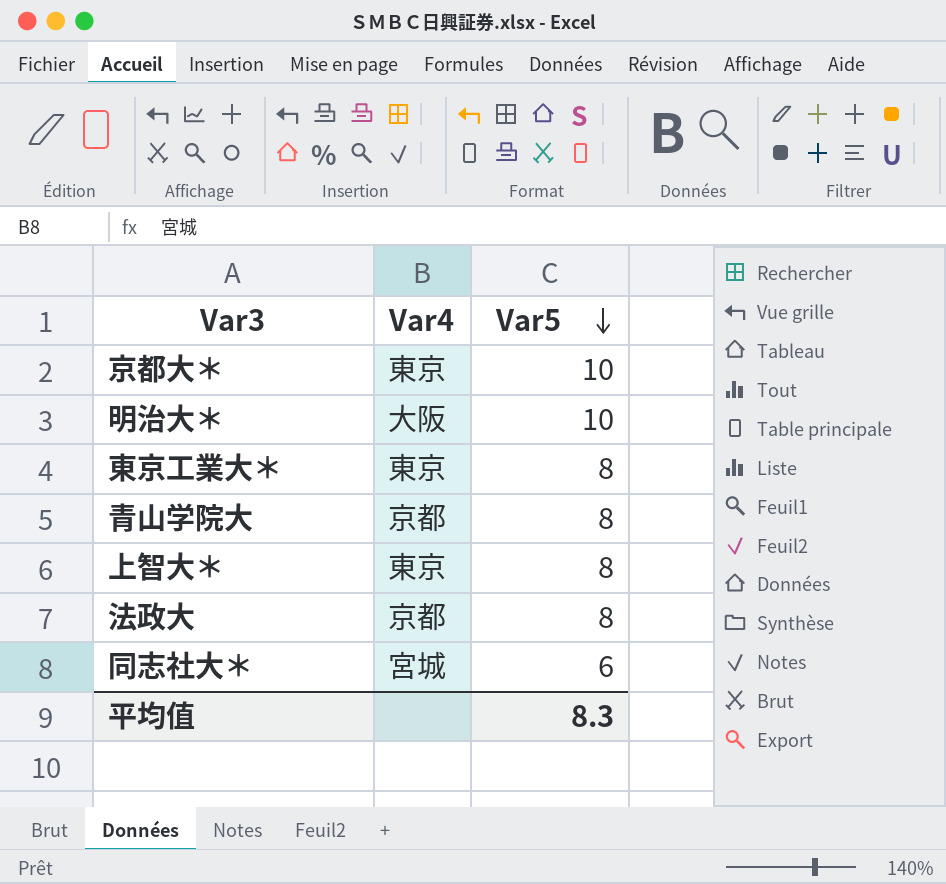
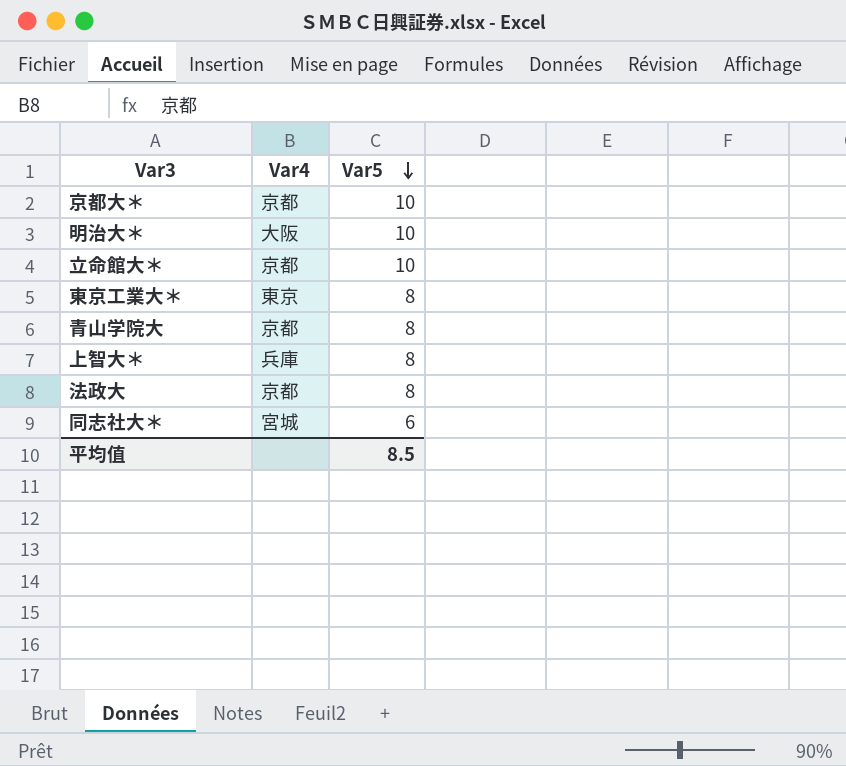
京都大＊ | Var4: 東京 -> 京都
row 立命館大＊: none -> 京都 | 10
上智大＊ | Var4: 東京 -> 兵庫
平均值 | Var5: 8.3 -> 8.5

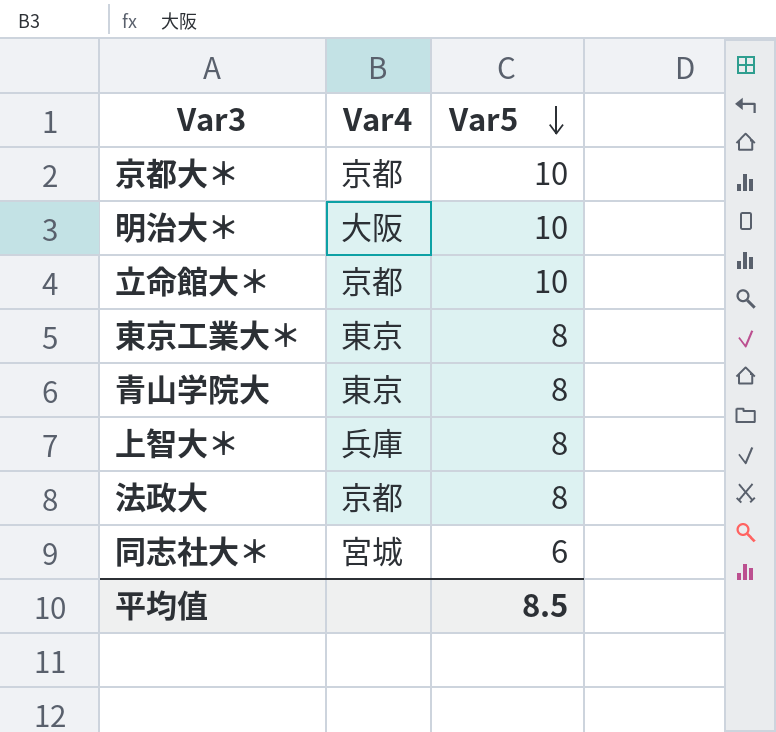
青山学院大 | Var4: 京都 -> 東京

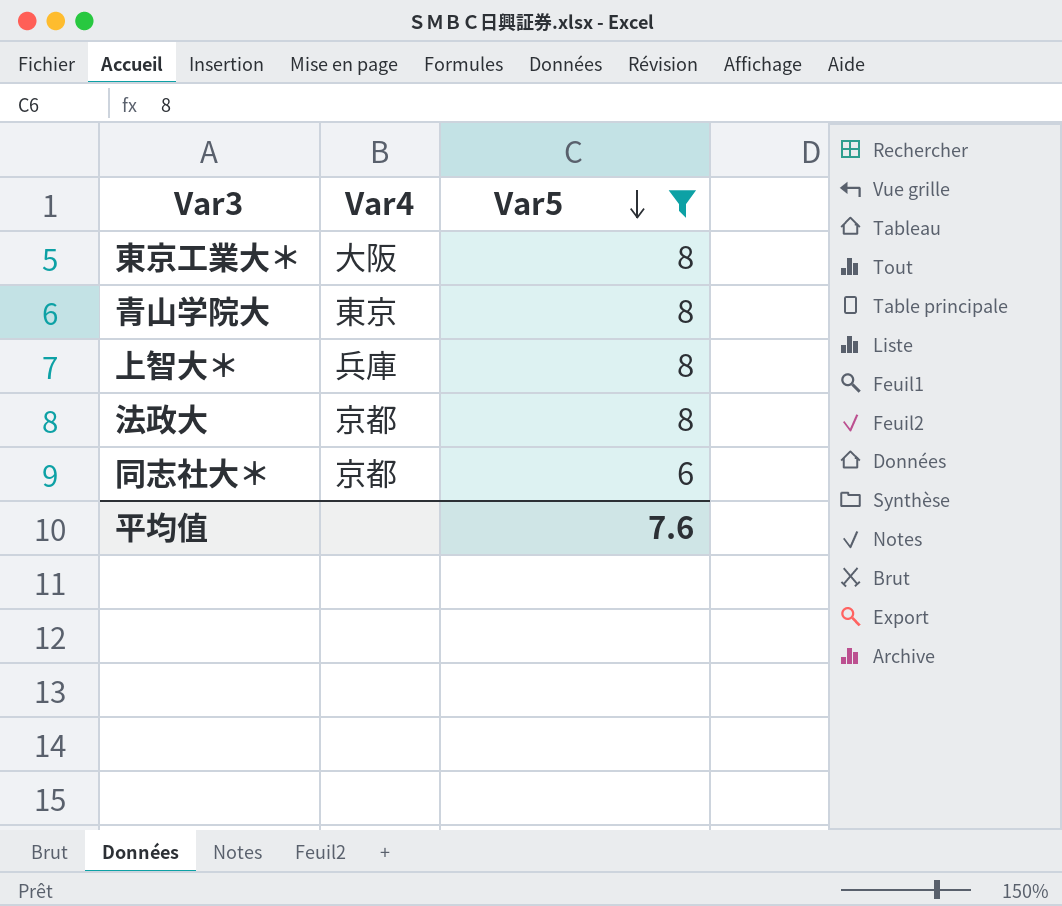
filter: none -> Var5 != 10
東京工業大＊ | Var4: 東京 -> 大阪
同志社大＊ | Var4: 宮城 -> 京都
平均值 | Var5: 8.5 -> 7.6

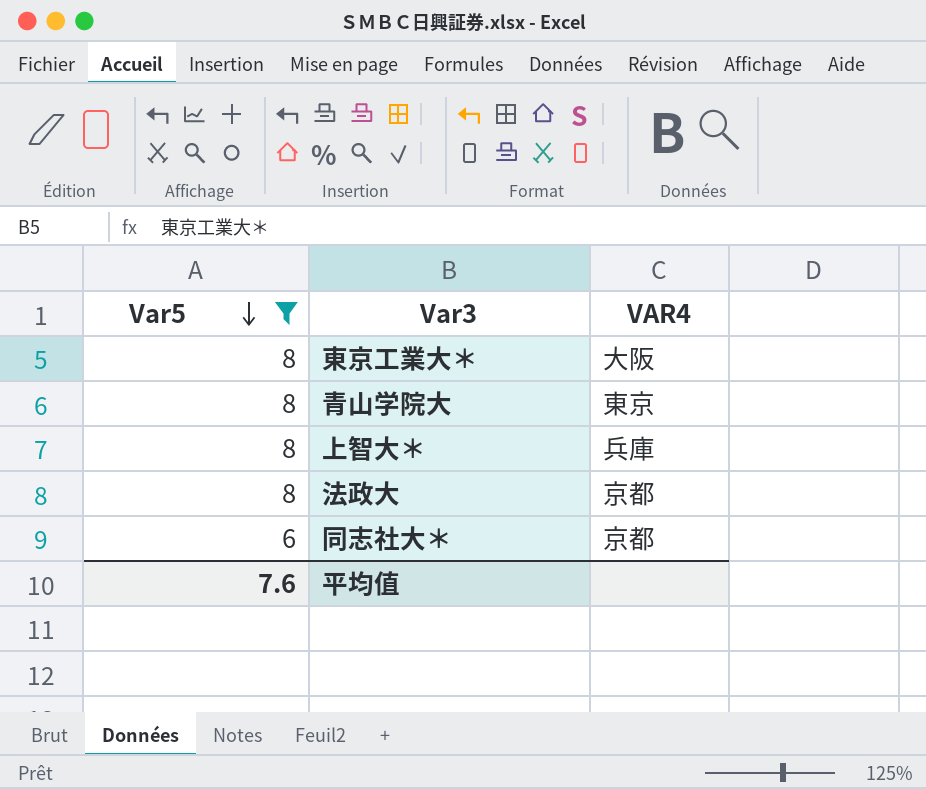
column Var5 | position: 3 -> 1
column name: Var4 -> VAR4

